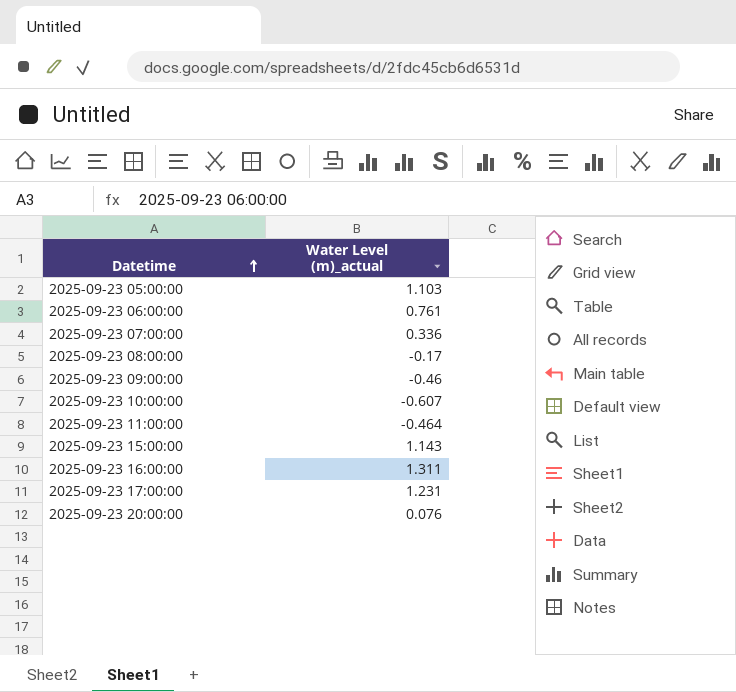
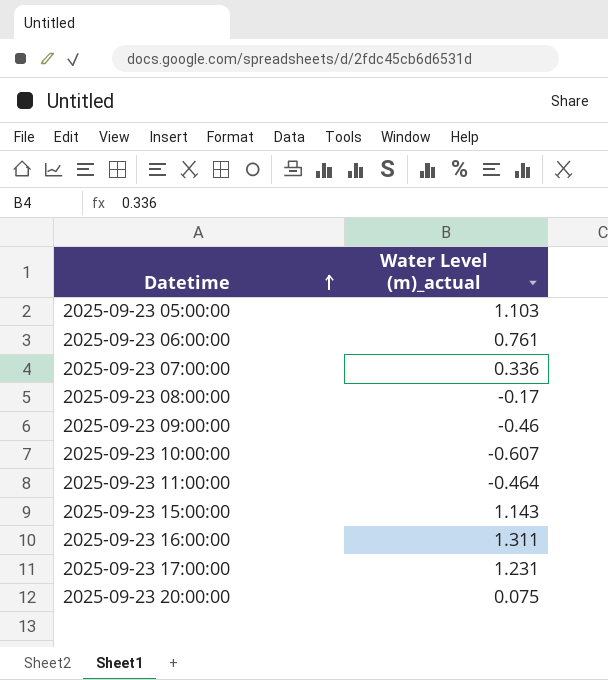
2025-09-23 20:00:00 | Water Level (m)_actual: 0.076 -> 0.075

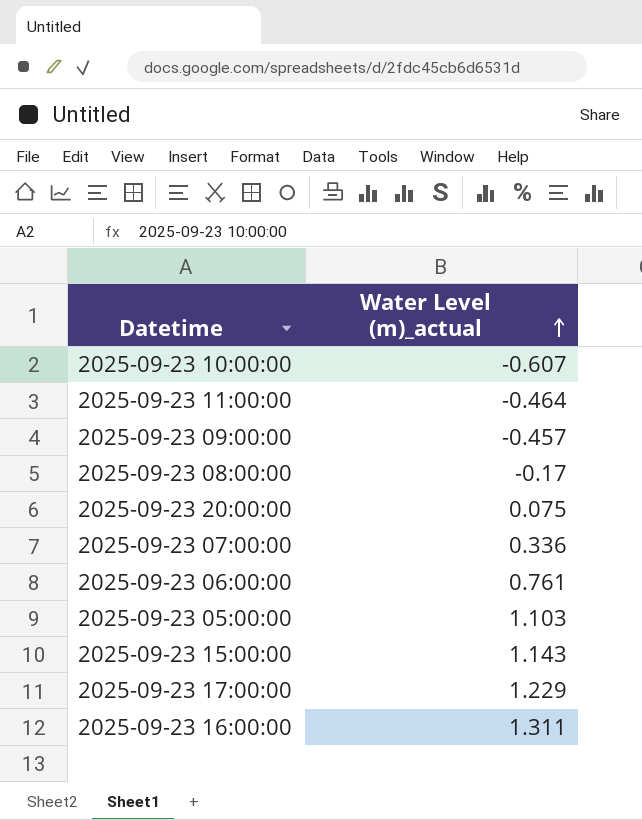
row order: Datetime ascending -> Water Level (m)_actual ascending
2025-09-23 09:00:00 | Water Level (m)_actual: -0.46 -> -0.457
2025-09-23 17:00:00 | Water Level (m)_actual: 1.231 -> 1.229

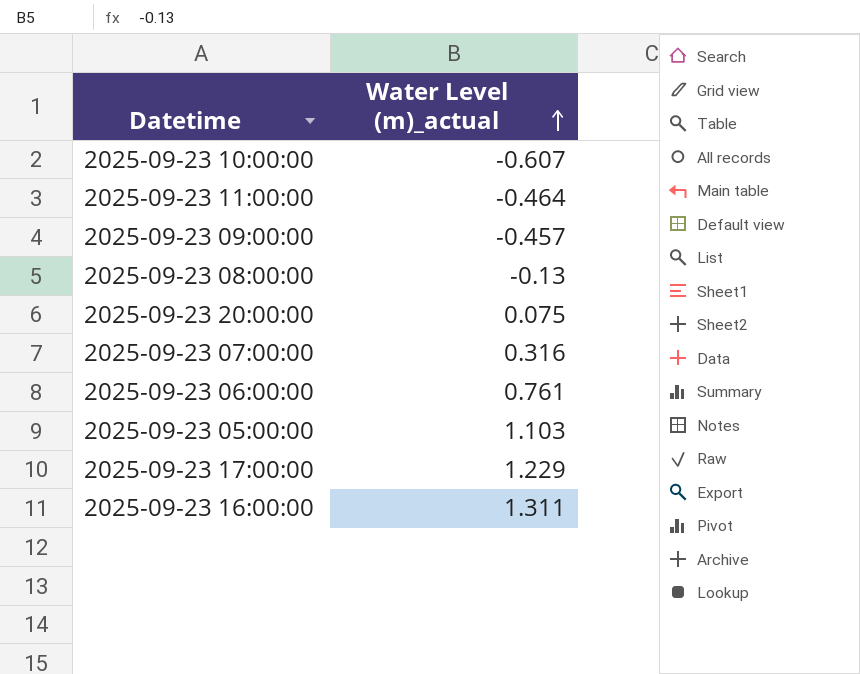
row 2025-09-23 15:00:00: 1.143 -> none
2025-09-23 08:00:00 | Water Level (m)_actual: -0.17 -> -0.13
2025-09-23 07:00:00 | Water Level (m)_actual: 0.336 -> 0.316

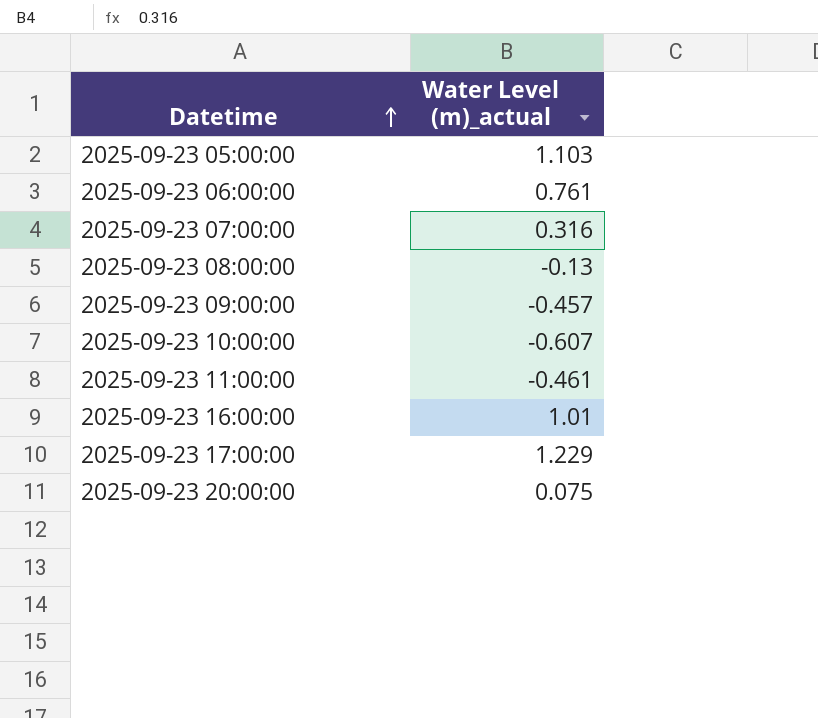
row order: Water Level (m)_actual ascending -> Datetime ascending
2025-09-23 11:00:00 | Water Level (m)_actual: -0.464 -> -0.461
2025-09-23 16:00:00 | Water Level (m)_actual: 1.311 -> 1.01

